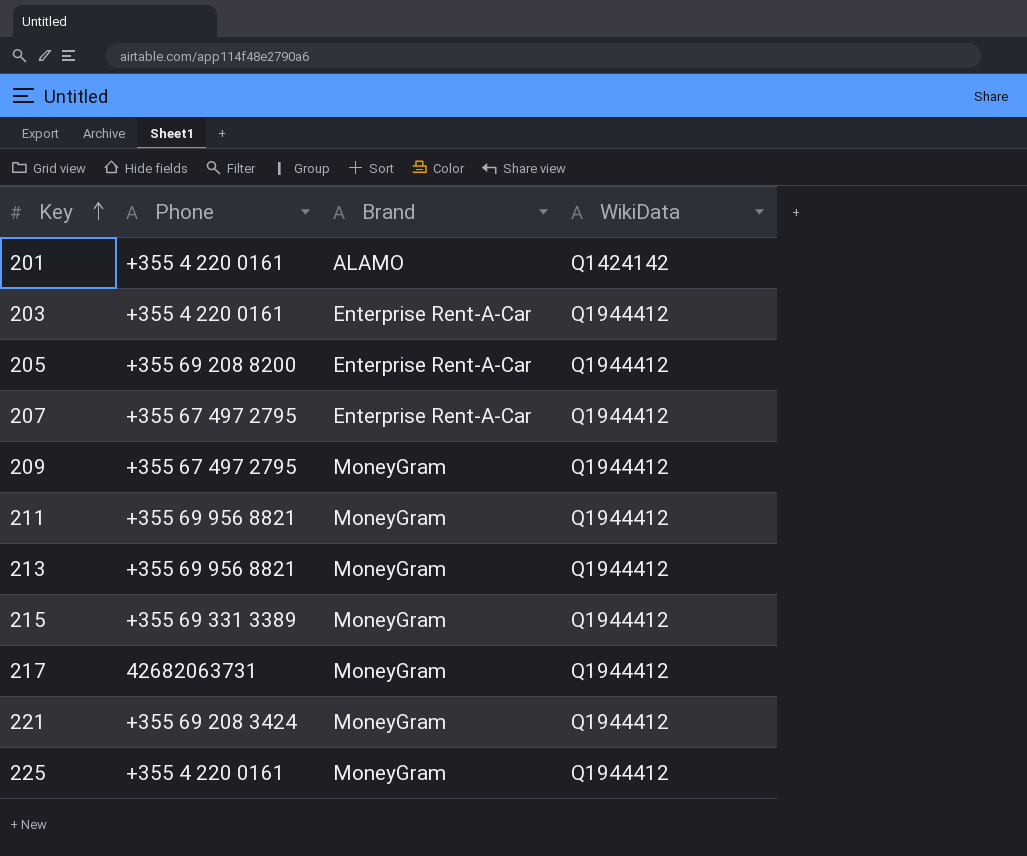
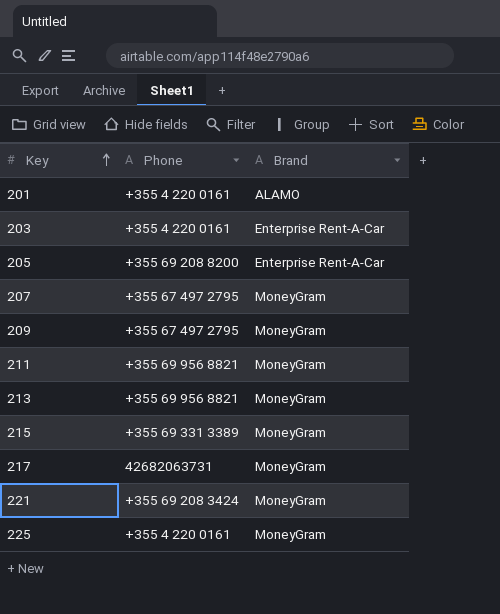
column WikiData | position: 4 -> none
207 | Brand: Enterprise Rent-A-Car -> MoneyGram

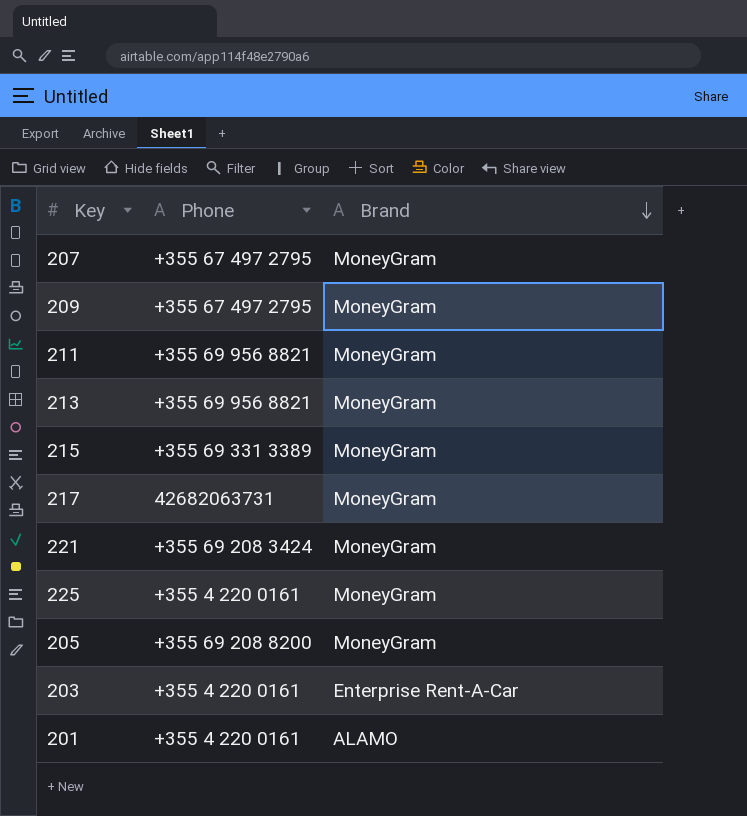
row order: Key ascending -> Brand descending
205 | Brand: Enterprise Rent-A-Car -> MoneyGram

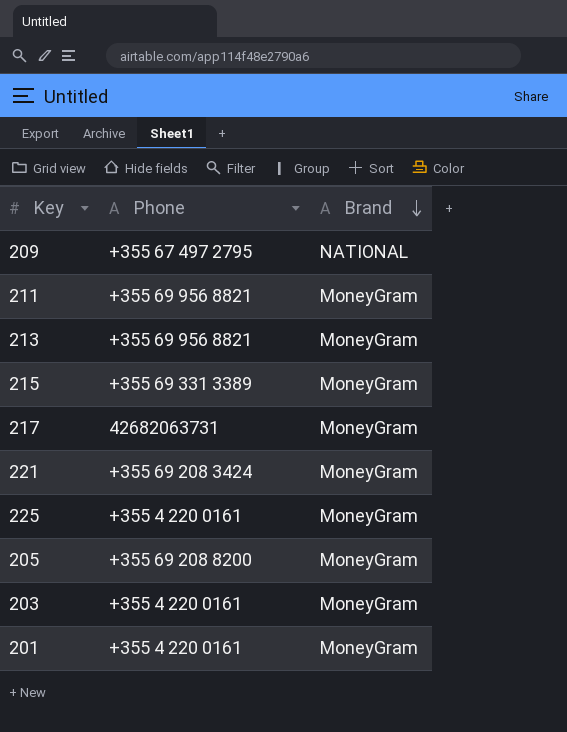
row 207: +355 67 497 2795 | MoneyGram -> none
209 | Brand: MoneyGram -> NATIONAL
203 | Brand: Enterprise Rent-A-Car -> MoneyGram
201 | Brand: ALAMO -> MoneyGram

